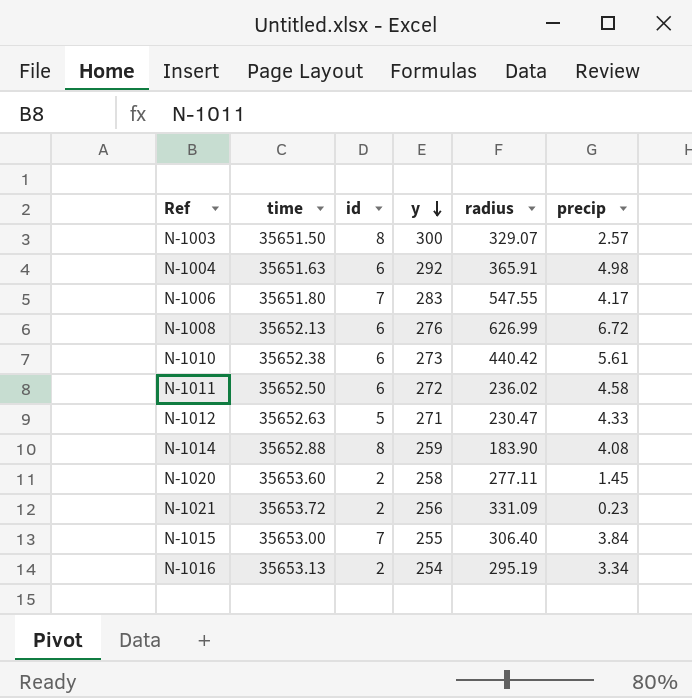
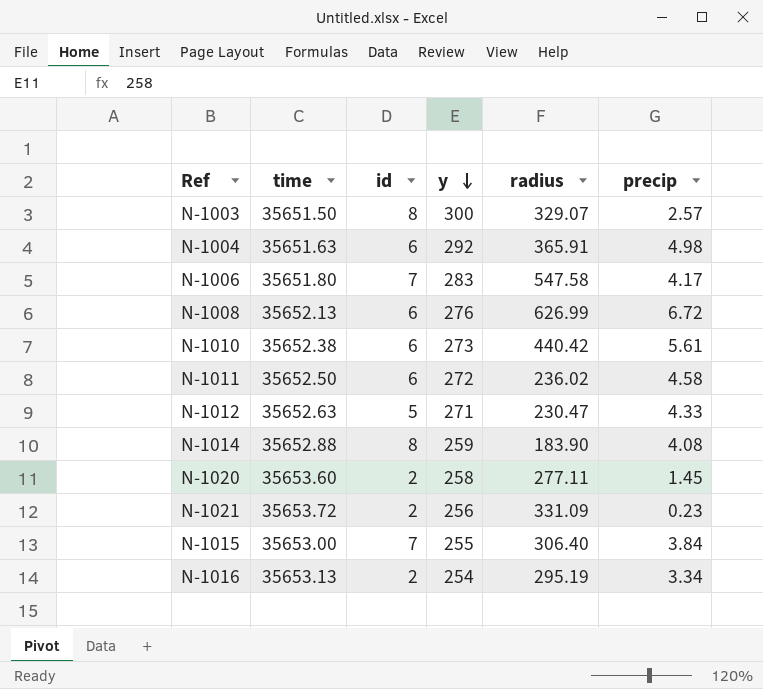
N-1006 | radius: 547.55 -> 547.58

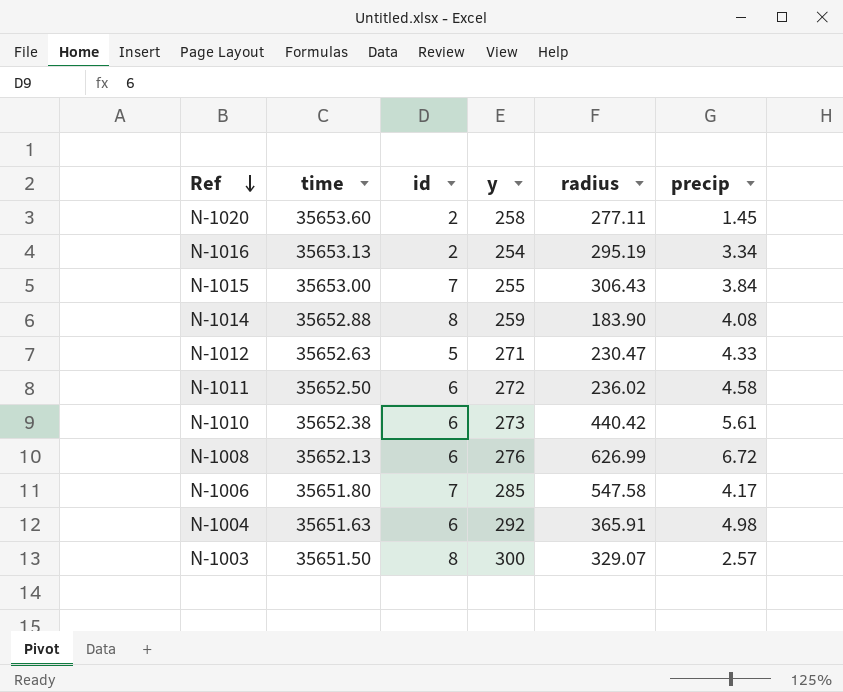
row order: y descending -> Ref descending
row N-1021: 35653.72 | 2 | 256 | 331.09 | 0.23 -> none
N-1015 | radius: 306.40 -> 306.43
N-1006 | y: 283 -> 285

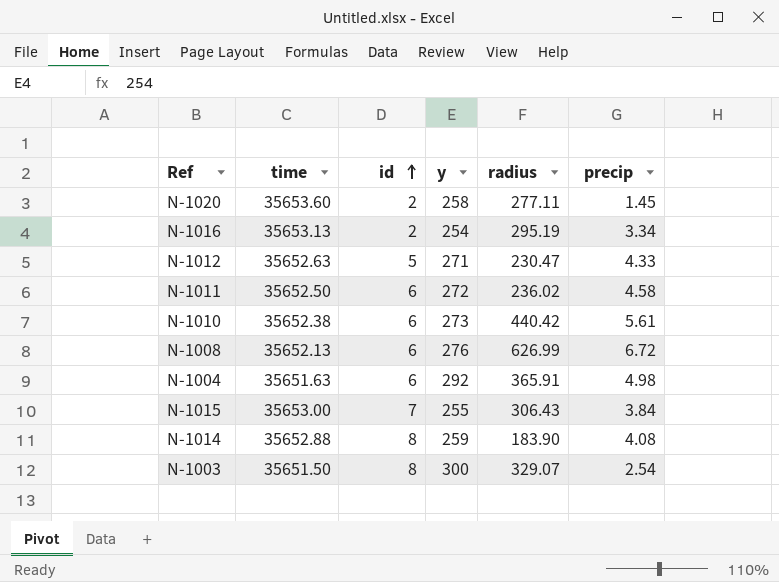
row order: Ref descending -> id ascending
row N-1006: 35651.80 | 7 | 285 | 547.58 | 4.17 -> none
N-1003 | precip: 2.57 -> 2.54

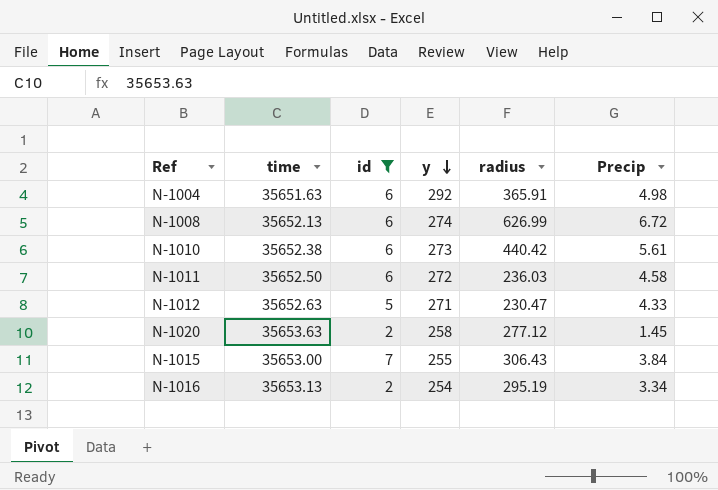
filter: none -> id != 8
row order: id ascending -> y descending
column name: precip -> Precip
N-1008 | y: 276 -> 274
N-1011 | radius: 236.02 -> 236.03
N-1020 | time: 35653.60 -> 35653.63
N-1020 | radius: 277.11 -> 277.12

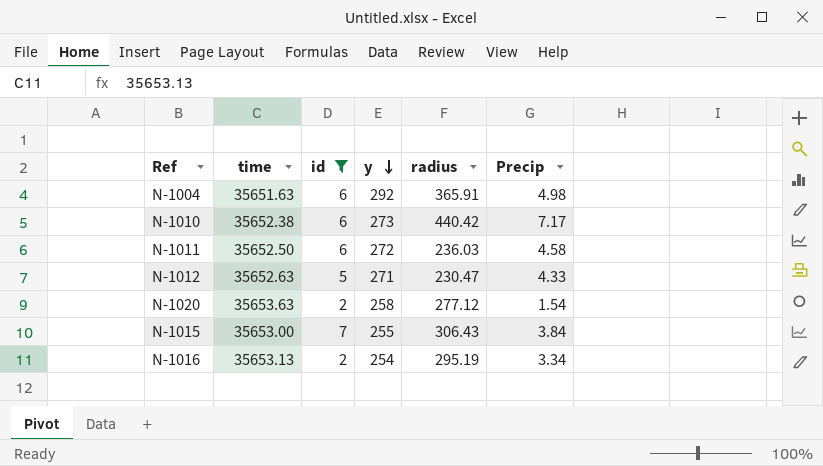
row N-1008: 35652.13 | 6 | 274 | 626.99 | 6.72 -> none
N-1010 | Precip: 5.61 -> 7.17
N-1020 | Precip: 1.45 -> 1.54

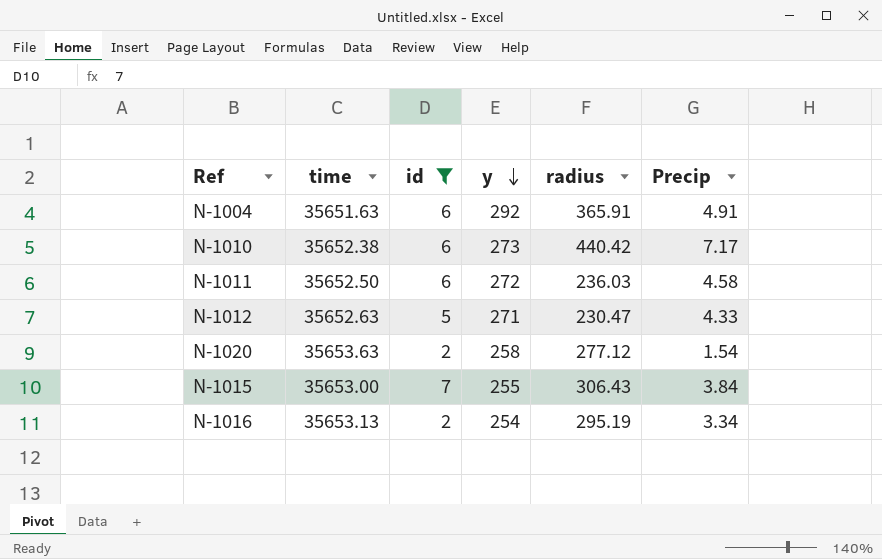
N-1004 | Precip: 4.98 -> 4.91

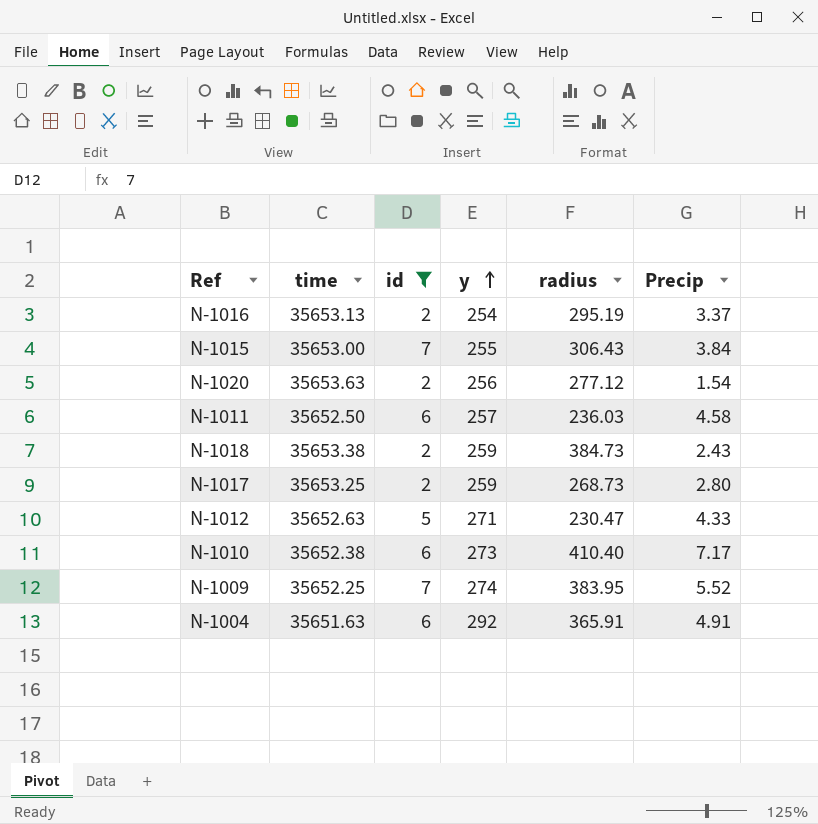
row order: y descending -> y ascending
N-1016 | Precip: 3.34 -> 3.37
N-1020 | y: 258 -> 256
N-1011 | y: 272 -> 257
row N-1018: none -> 35653.38 | 2 | 259 | 384.73 | 2.43
row N-1017: none -> 35653.25 | 2 | 259 | 268.73 | 2.80
N-1010 | radius: 440.42 -> 410.40
row N-1009: none -> 35652.25 | 7 | 274 | 383.95 | 5.52

